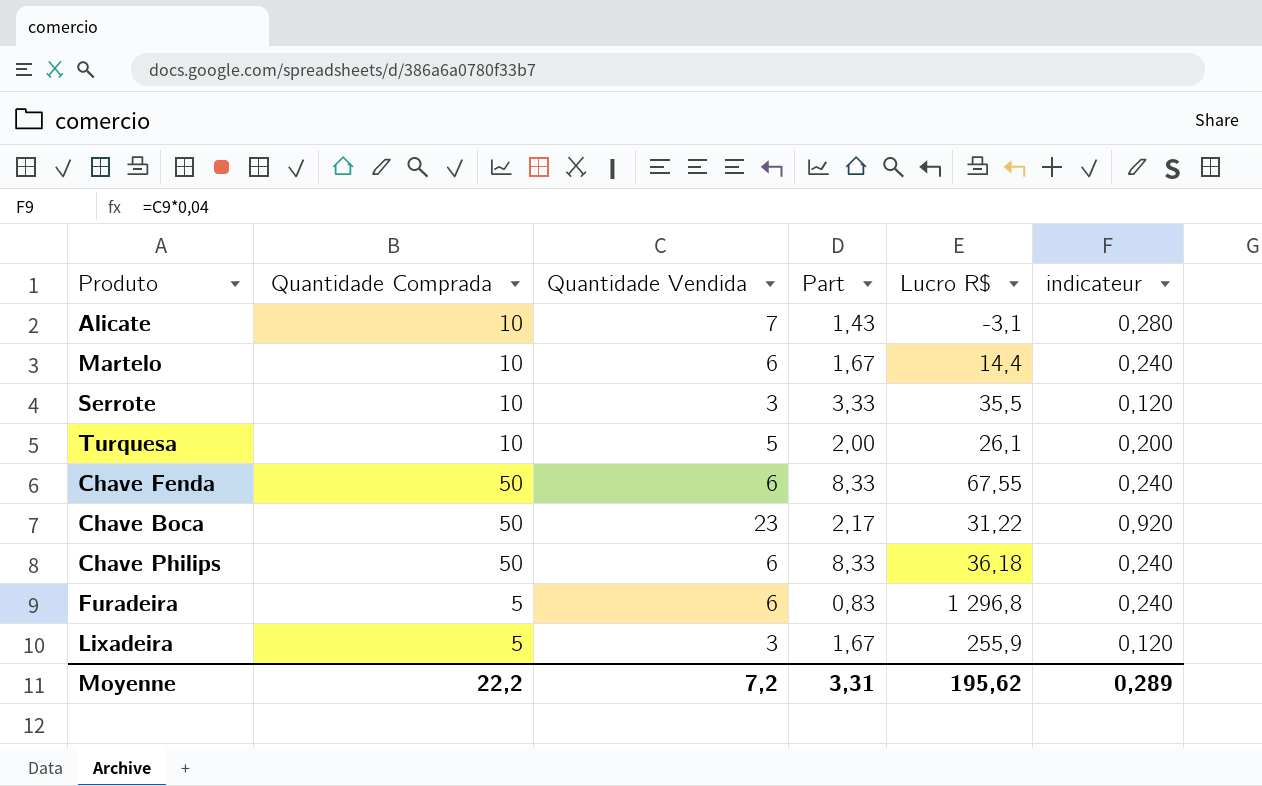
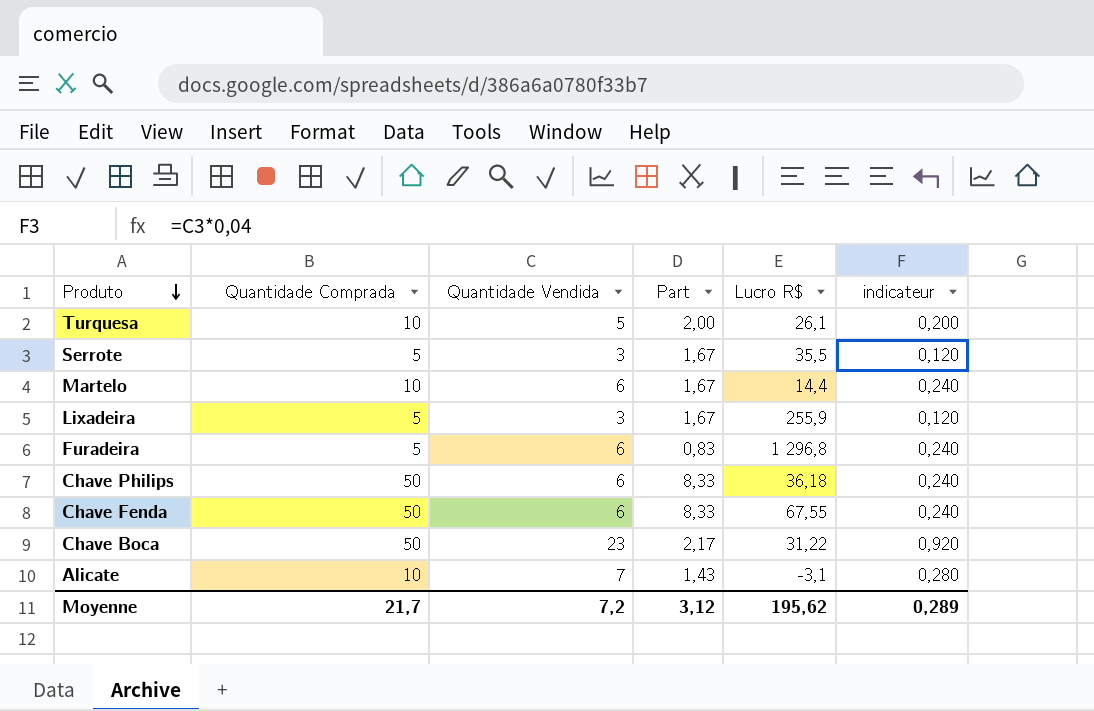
row order: none -> Produto descending
Serrote | Quantidade Comprada: 10 -> 5
Serrote | Part: 3,33 -> 1,67
Moyenne | Quantidade Comprada: 22,2 -> 21,7
Moyenne | Part: 3,31 -> 3,12

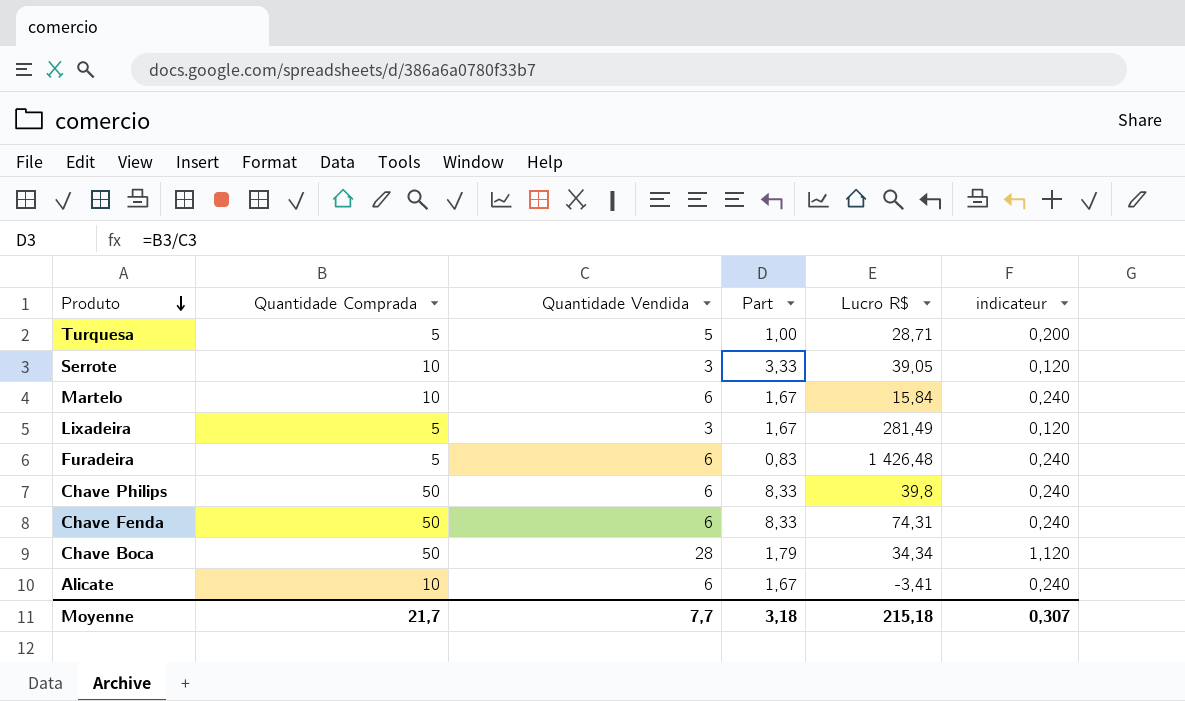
Turquesa | Quantidade Comprada: 10 -> 5
Turquesa | Part: 2,00 -> 1,00
Turquesa | Lucro R$: 26,1 -> 28,71
Serrote | Quantidade Comprada: 5 -> 10
Serrote | Part: 1,67 -> 3,33
Serrote | Lucro R$: 35,5 -> 39,05
Martelo | Lucro R$: 14,4 -> 15,84
Lixadeira | Lucro R$: 255,9 -> 281,49
Furadeira | Lucro R$: 1 296,8 -> 1 426,48
Chave Philips | Lucro R$: 36,18 -> 39,8
Chave Fenda | Lucro R$: 67,55 -> 74,31
Chave Boca | Quantidade Vendida: 23 -> 28
Chave Boca | Part: 2,17 -> 1,79
Chave Boca | Lucro R$: 31,22 -> 34,34
Chave Boca | indicateur: 0,920 -> 1,120
Alicate | Quantidade Vendida: 7 -> 6
Alicate | Part: 1,43 -> 1,67
Alicate | Lucro R$: -3,1 -> -3,41
Alicate | indicateur: 0,280 -> 0,240
Moyenne | Quantidade Vendida: 7,2 -> 7,7
Moyenne | Part: 3,12 -> 3,18
Moyenne | Lucro R$: 195,62 -> 215,18
Moyenne | indicateur: 0,289 -> 0,307

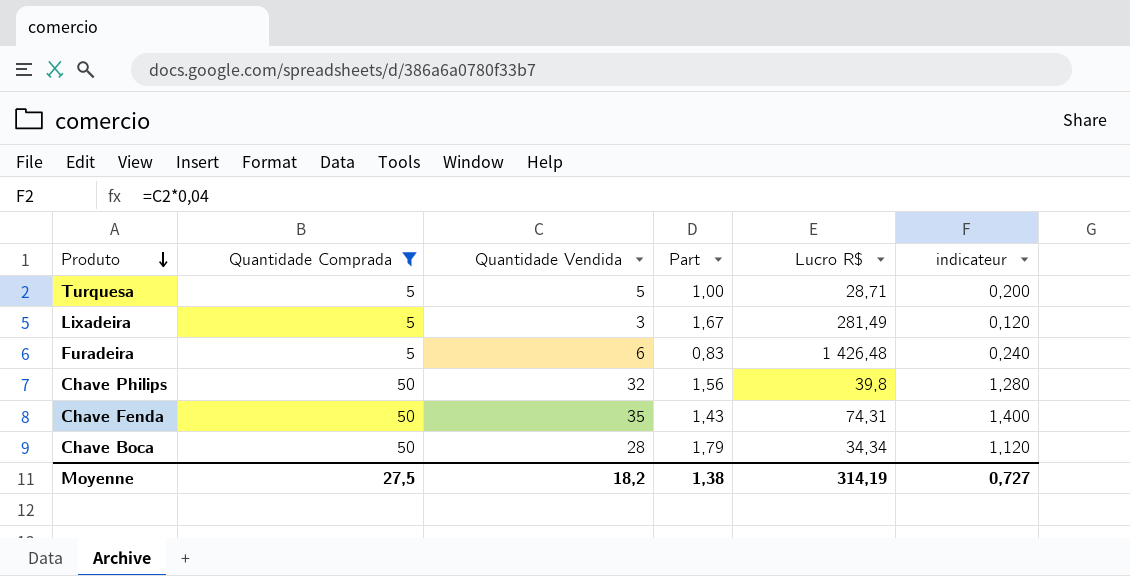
filter: none -> Quantidade Comprada != 10
Chave Philips | Quantidade Vendida: 6 -> 32
Chave Philips | Part: 8,33 -> 1,56
Chave Philips | indicateur: 0,240 -> 1,280
Chave Fenda | Quantidade Vendida: 6 -> 35
Chave Fenda | Part: 8,33 -> 1,43
Chave Fenda | indicateur: 0,240 -> 1,400
Moyenne | Quantidade Comprada: 21,7 -> 27,5
Moyenne | Quantidade Vendida: 7,7 -> 18,2
Moyenne | Part: 3,18 -> 1,38
Moyenne | Lucro R$: 215,18 -> 314,19
Moyenne | indicateur: 0,307 -> 0,727

